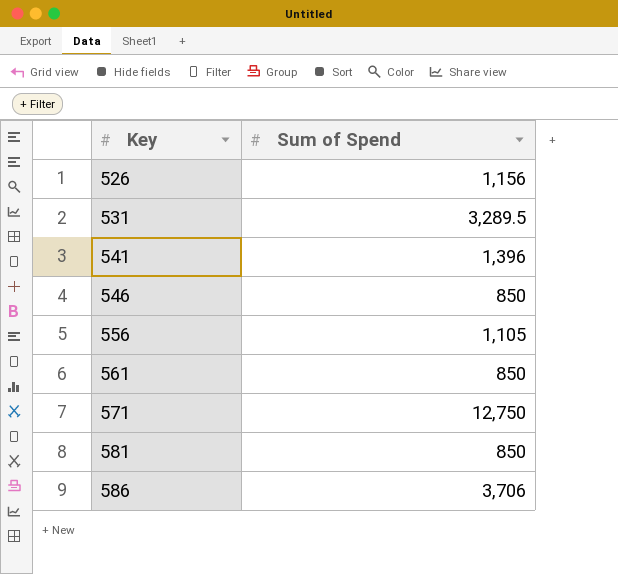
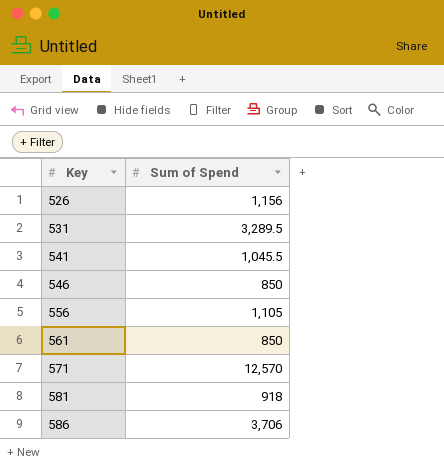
541 | Sum of Spend: 1,396 -> 1,045.5
571 | Sum of Spend: 12,750 -> 12,570
581 | Sum of Spend: 850 -> 918

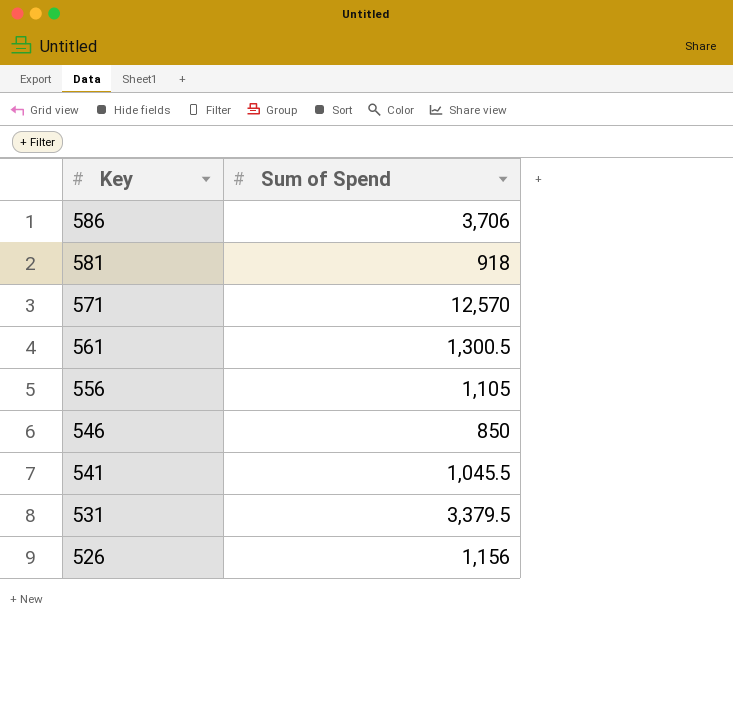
row order: Key ascending -> Key descending
561 | Sum of Spend: 850 -> 1,300.5
531 | Sum of Spend: 3,289.5 -> 3,379.5

